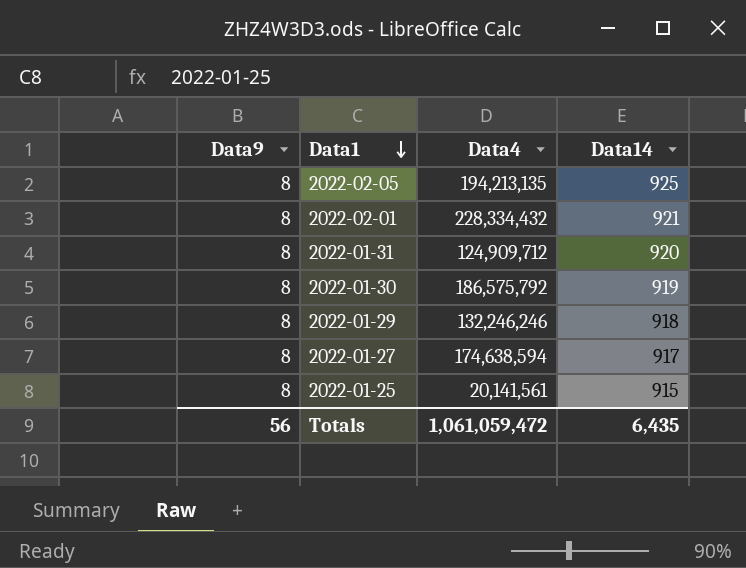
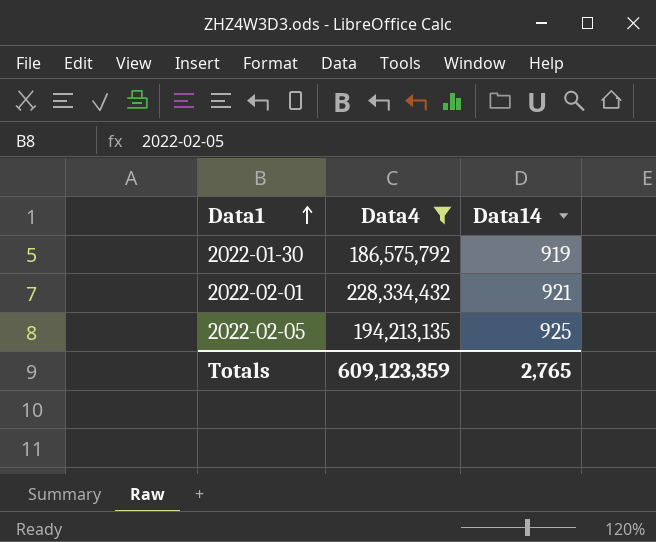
filter: none -> Data4 >= 186,575,792
row order: Data1 descending -> Data1 ascending
column Data9 | position: 1 -> none
Totals | Data4: 1,061,059,472 -> 609,123,359
Totals | Data14: 6,435 -> 2,765

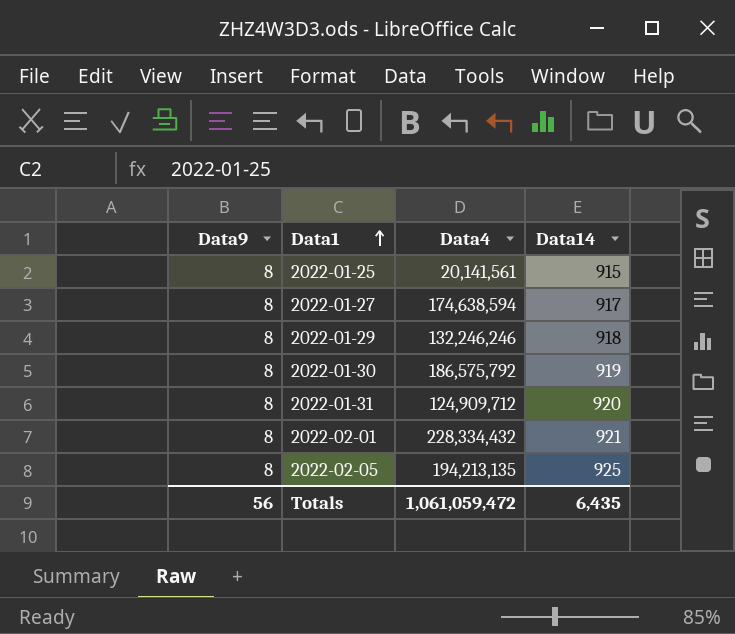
filter: Data4 >= 186,575,792 -> none
column Data9 | position: none -> 1
Totals | Data4: 609,123,359 -> 1,061,059,472
Totals | Data14: 2,765 -> 6,435

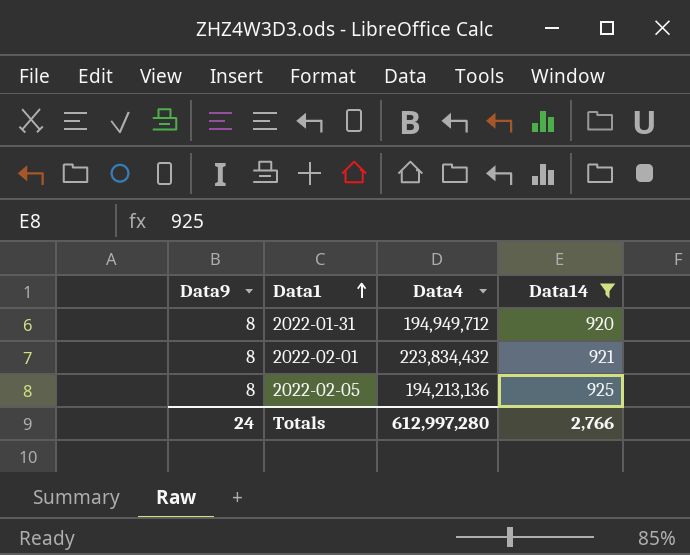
filter: none -> Data14 >= 920
2022-01-31 | Data4: 124,909,712 -> 194,949,712
2022-02-01 | Data4: 228,334,432 -> 223,834,432
2022-02-05 | Data4: 194,213,135 -> 194,213,136
Totals | Data9: 56 -> 24
Totals | Data4: 1,061,059,472 -> 612,997,280
Totals | Data14: 6,435 -> 2,766

